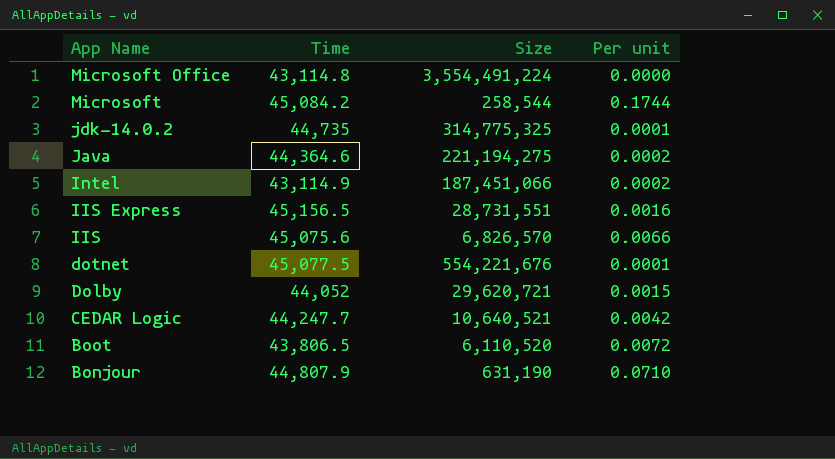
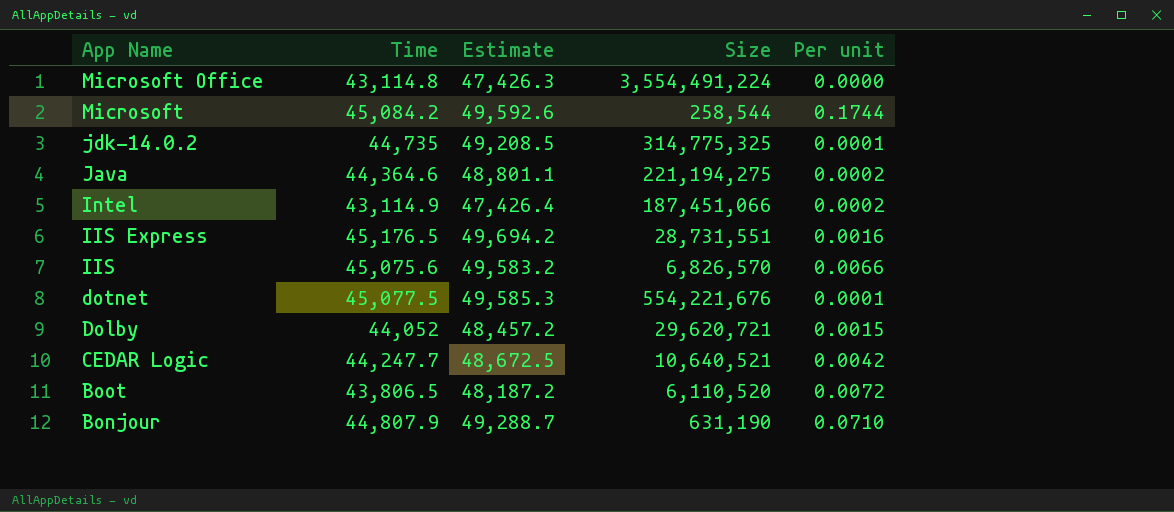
column Estimate | formula: none -> [Time] * 1.1
IIS Express | Time: 45,156.5 -> 45,176.5

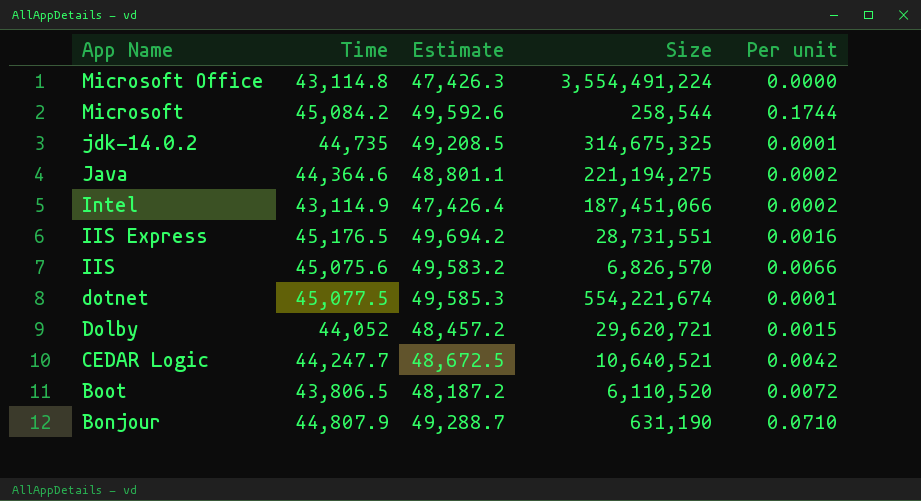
jdk-14.0.2 | Size: 314,775,325 -> 314,675,325
dotnet | Size: 554,221,676 -> 554,221,674

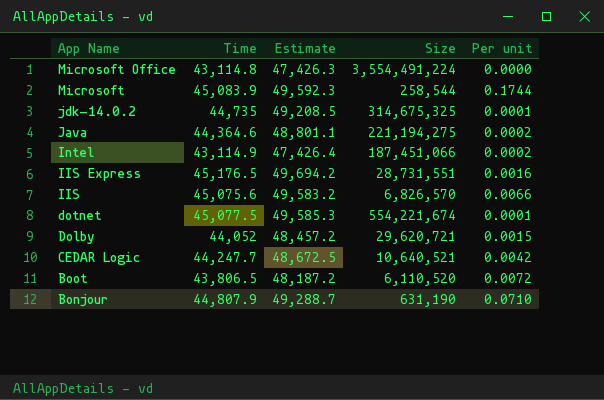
Microsoft | Time: 45,084.2 -> 45,083.9
Microsoft | Estimate: 49,592.6 -> 49,592.3

